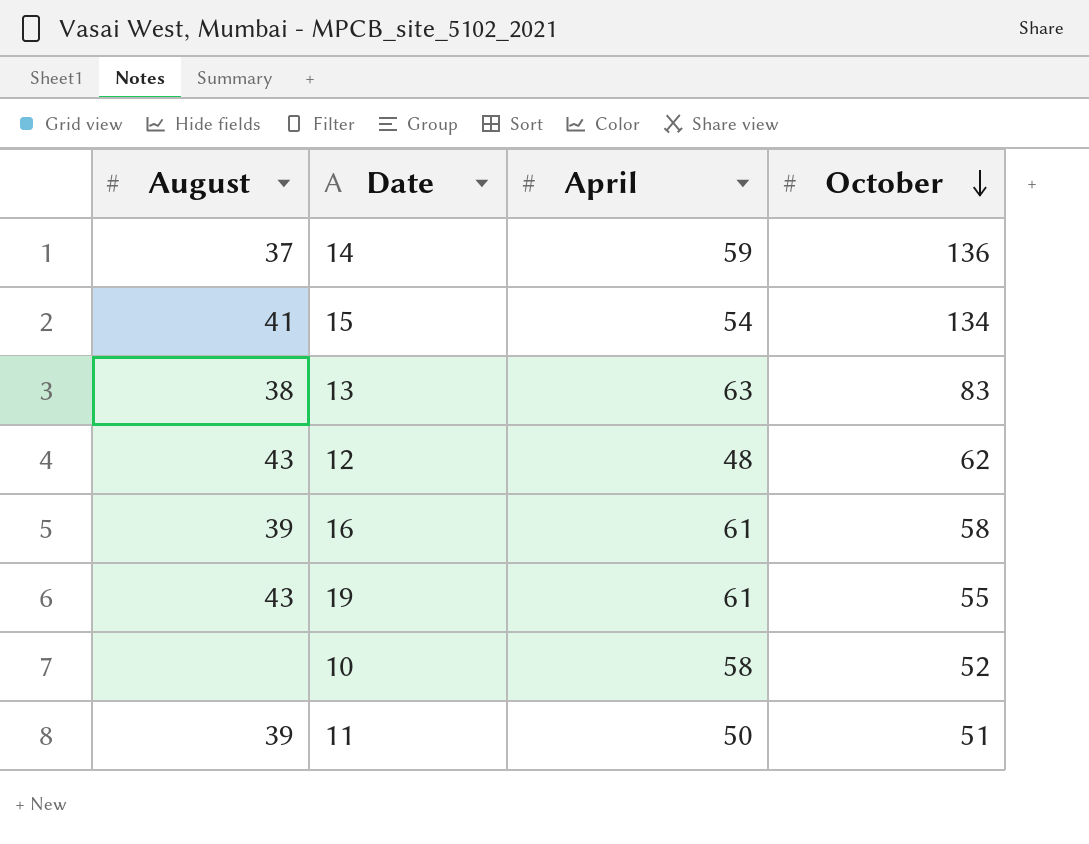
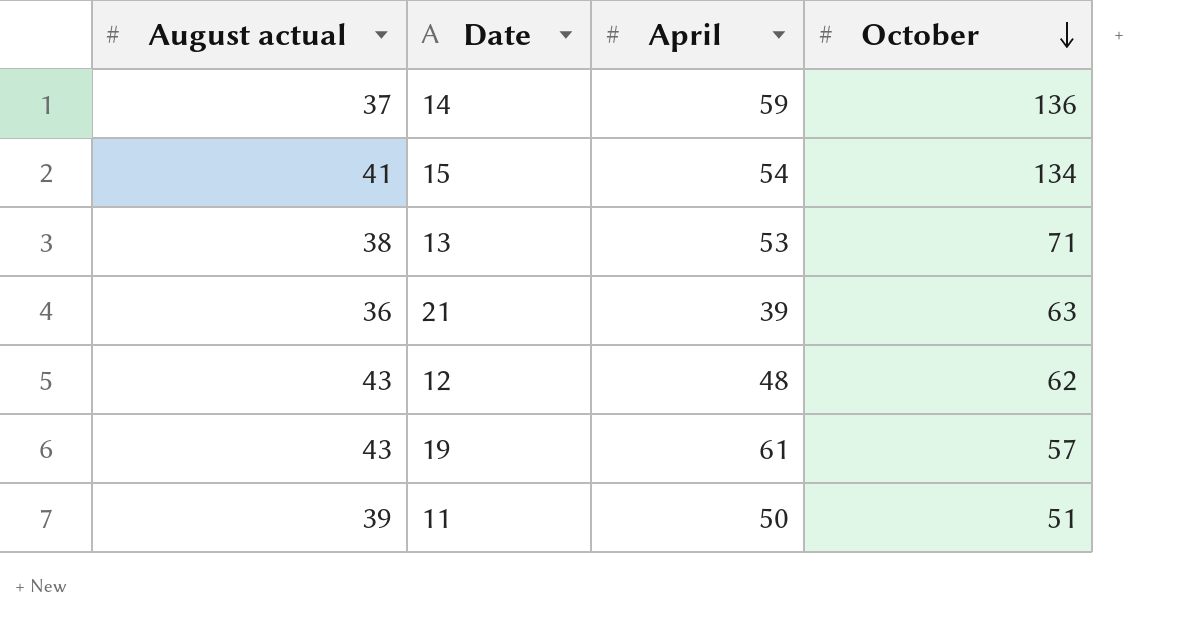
column name: August -> August actual
row 16: 39 | 61 | 58 -> none
row 10: none | 58 | 52 -> none
13 | April: 63 -> 53
13 | October: 83 -> 71
row 21: none -> 36 | 39 | 63
19 | October: 55 -> 57

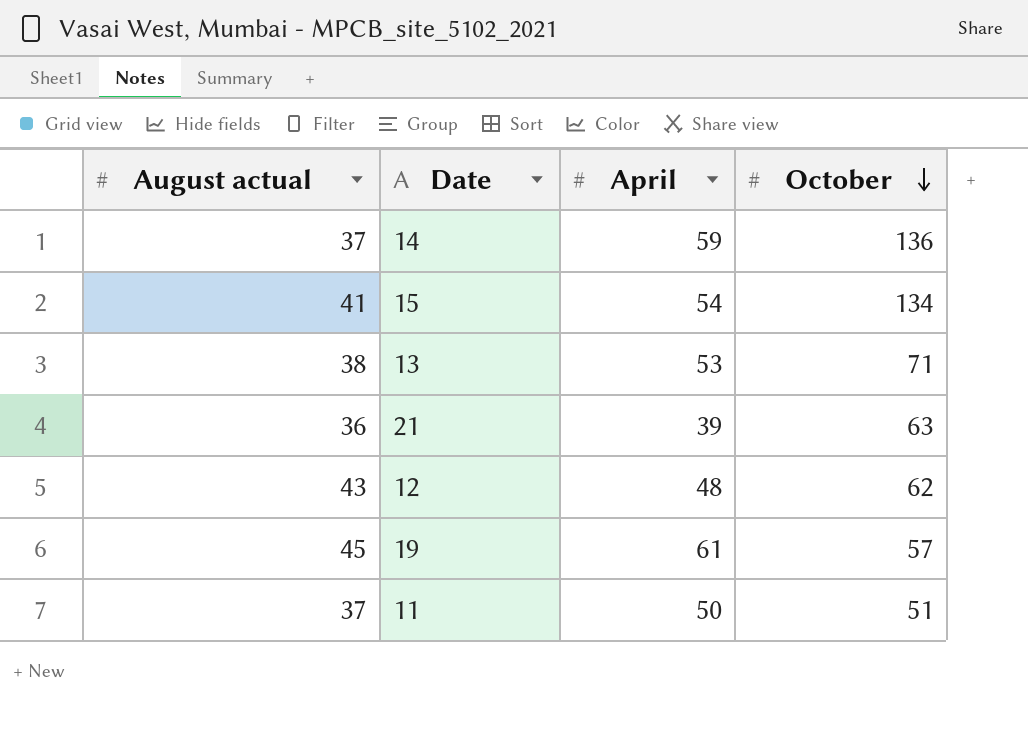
19 | August actual: 43 -> 45
11 | August actual: 39 -> 37

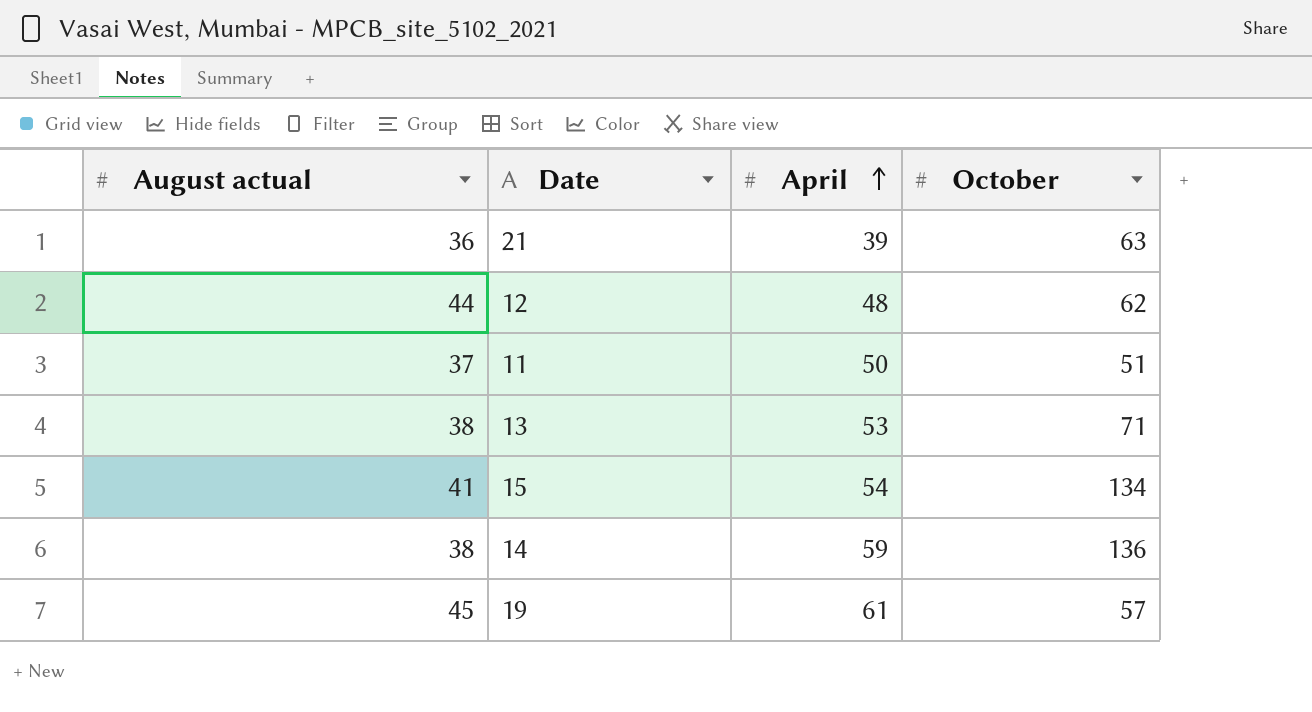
row order: October descending -> April ascending
12 | August actual: 43 -> 44
14 | August actual: 37 -> 38

